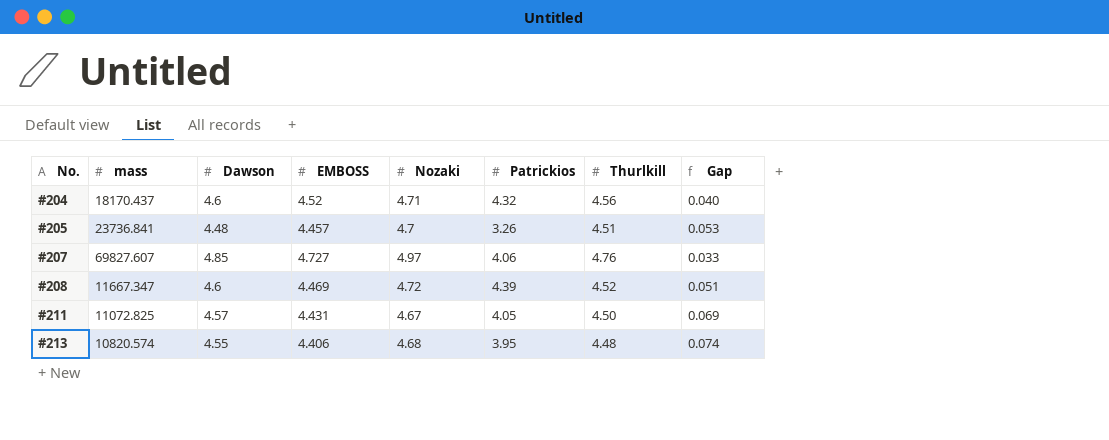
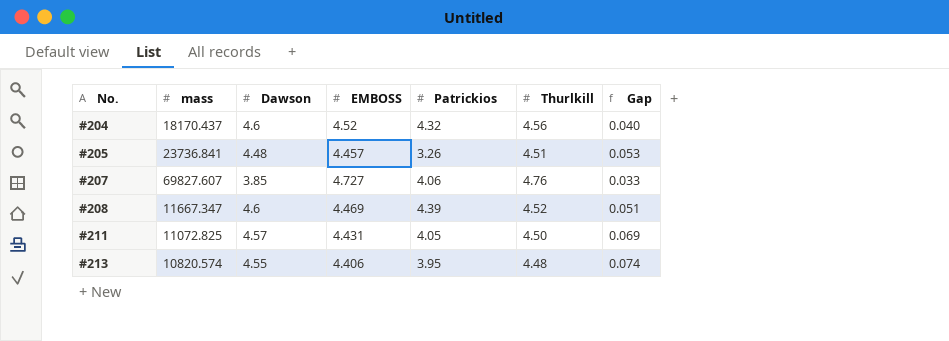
column Nozaki | position: 5 -> none
#207 | Dawson: 4.85 -> 3.85

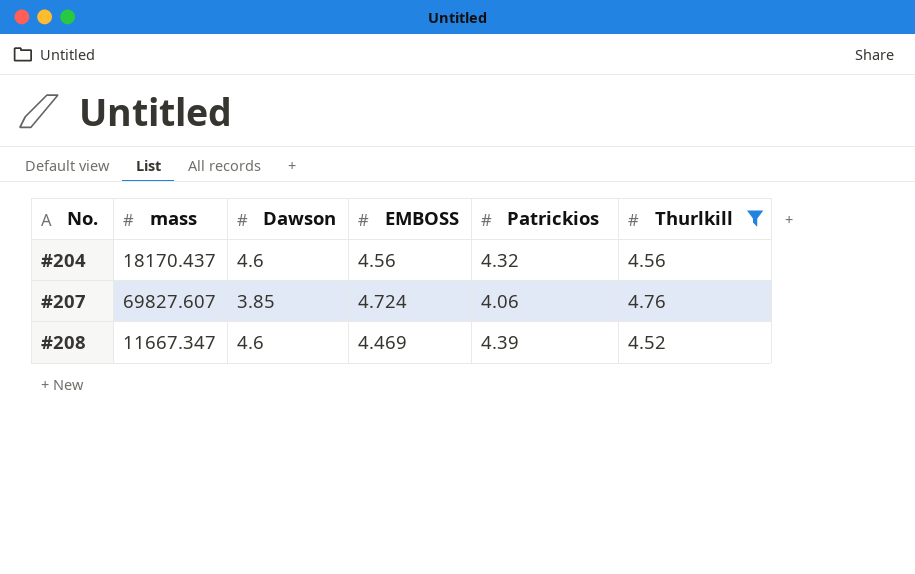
filter: none -> Thurlkill >= 4.52
column Gap | formula: [Thurlkill] - [EMBOSS] -> none
#204 | EMBOSS: 4.52 -> 4.56
#207 | EMBOSS: 4.727 -> 4.724

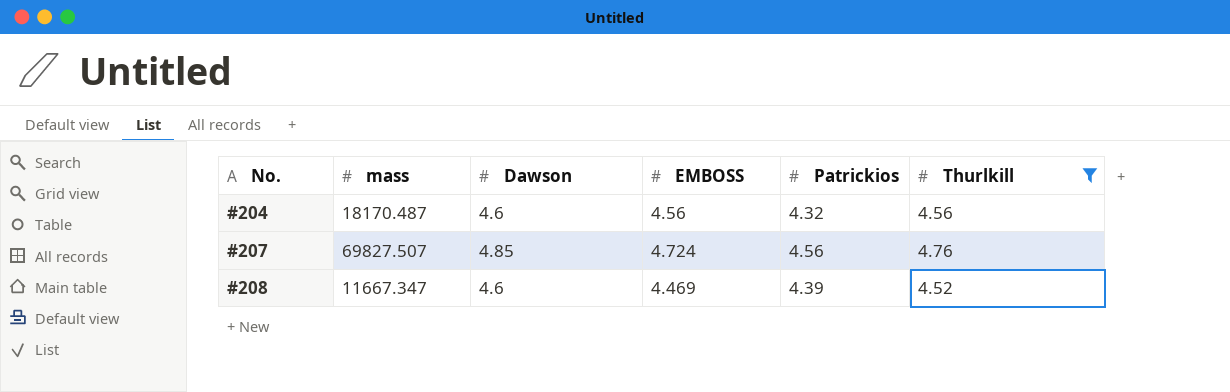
#204 | mass: 18170.437 -> 18170.487
#207 | mass: 69827.607 -> 69827.507
#207 | Dawson: 3.85 -> 4.85
#207 | Patrickios: 4.06 -> 4.56

